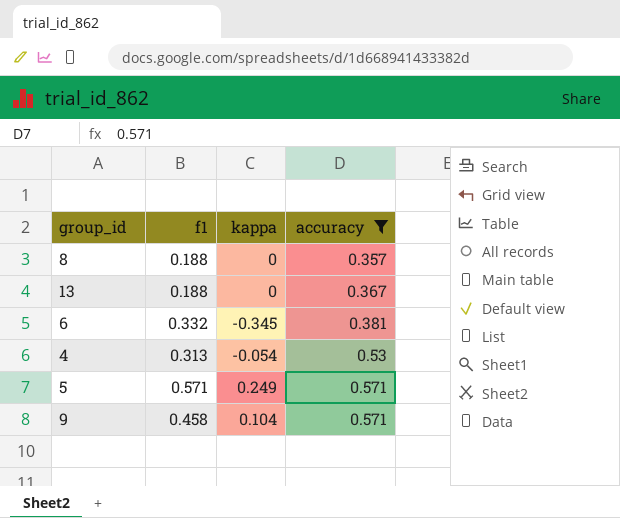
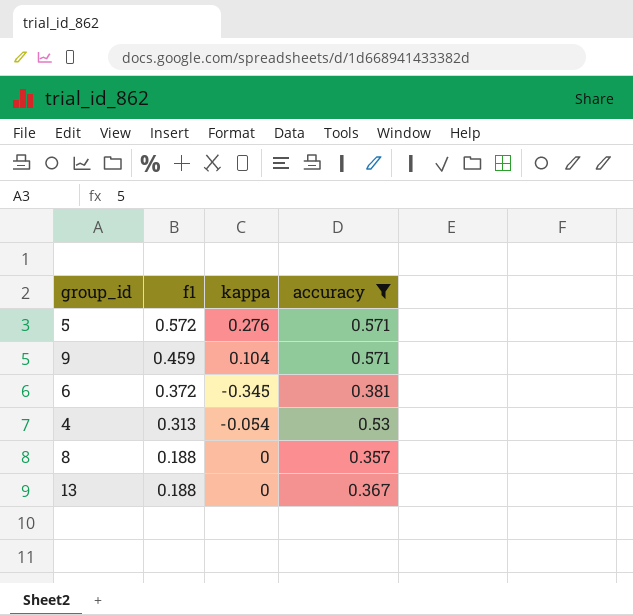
row order: accuracy ascending -> f1 descending
5 | f1: 0.571 -> 0.572
5 | kappa: 0.249 -> 0.276
9 | f1: 0.458 -> 0.459
6 | f1: 0.332 -> 0.372

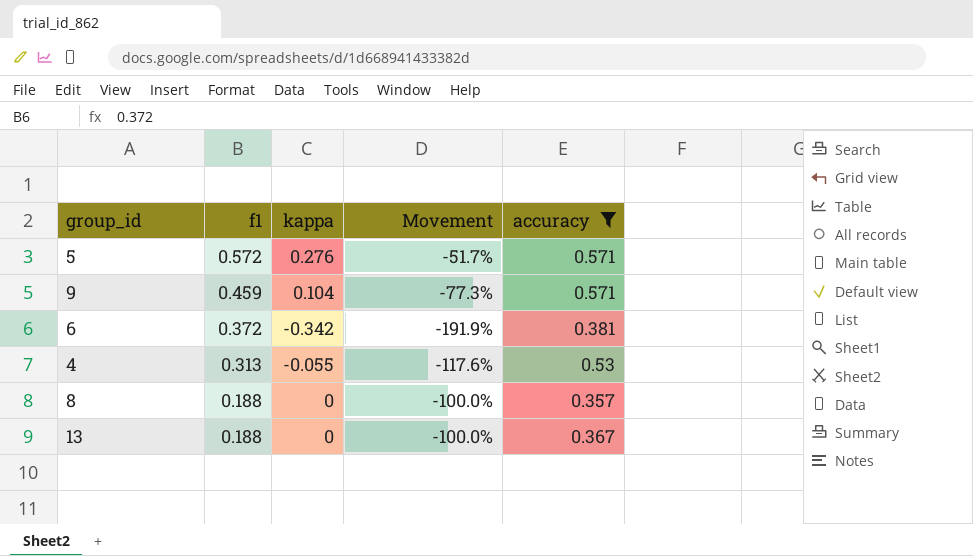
column Movement | formula: none -> ([kappa] - [f1]) / [f1]
6 | kappa: -0.345 -> -0.342
4 | kappa: -0.054 -> -0.055

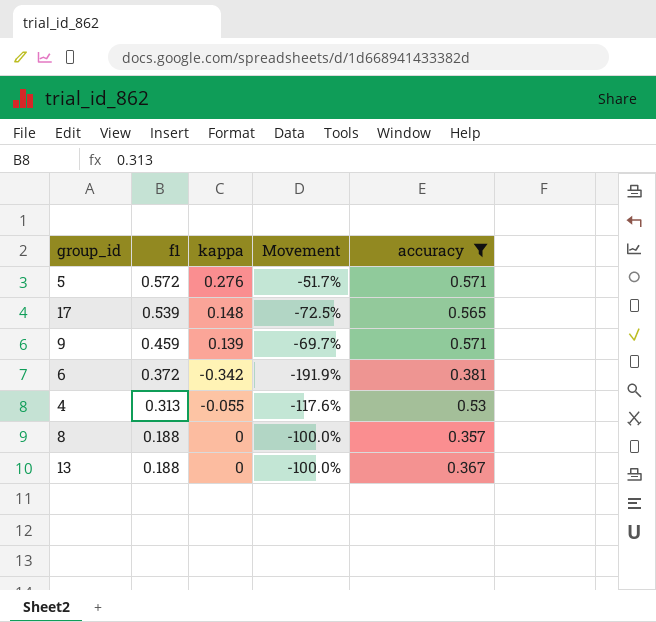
row 17: none -> 0.539 | 0.148 | -72.5% | 0.565
9 | kappa: 0.104 -> 0.139
9 | Movement: -77.3% -> -69.7%

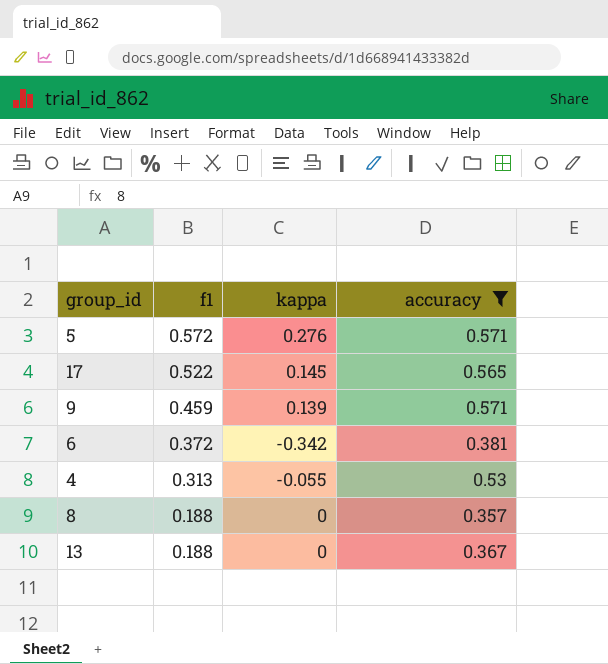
column Movement | formula: ([kappa] - [f1]) / [f1] -> none
17 | f1: 0.539 -> 0.522
17 | kappa: 0.148 -> 0.145

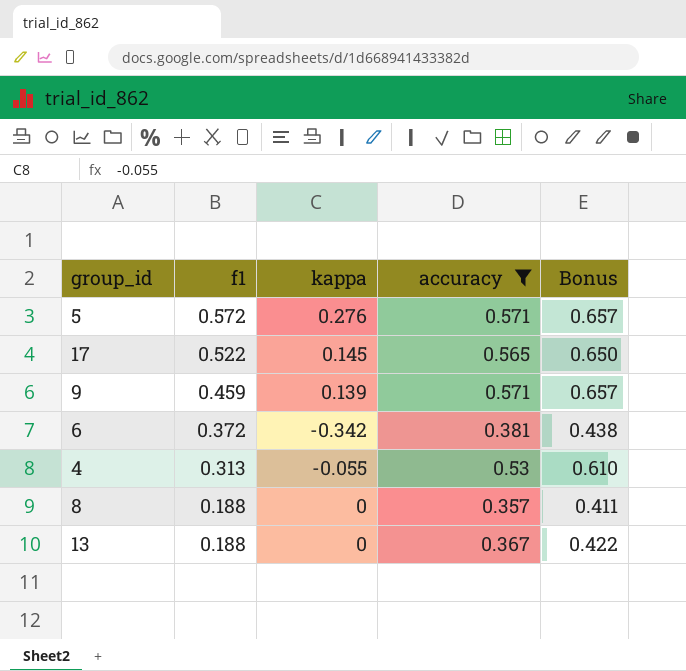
column Bonus | formula: none -> [accuracy] * 1.15

